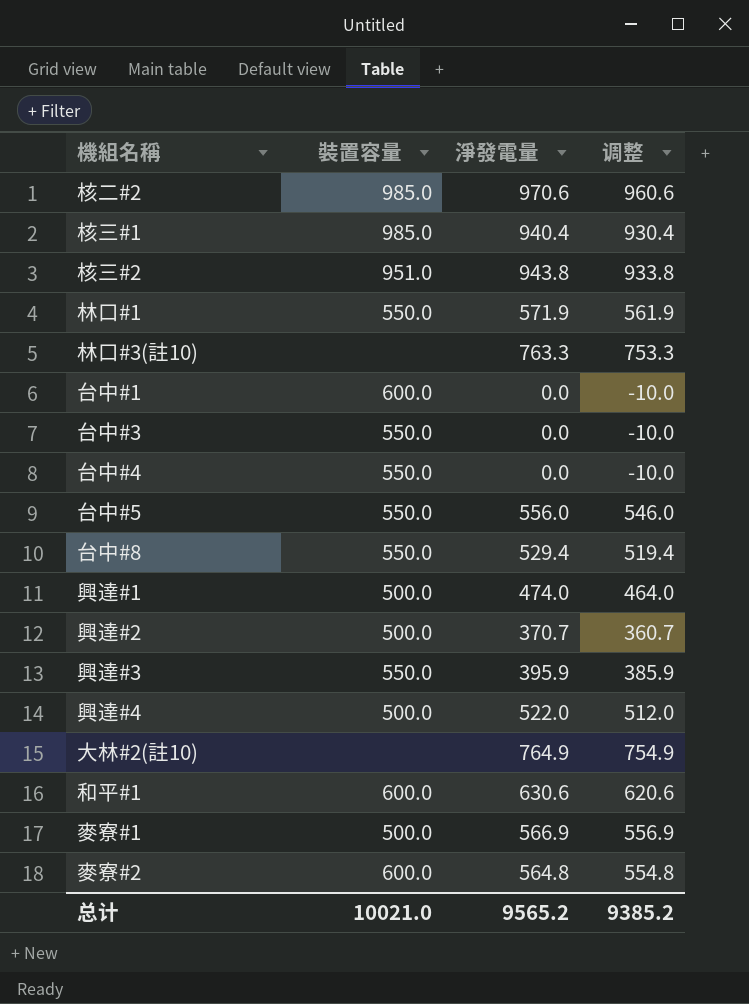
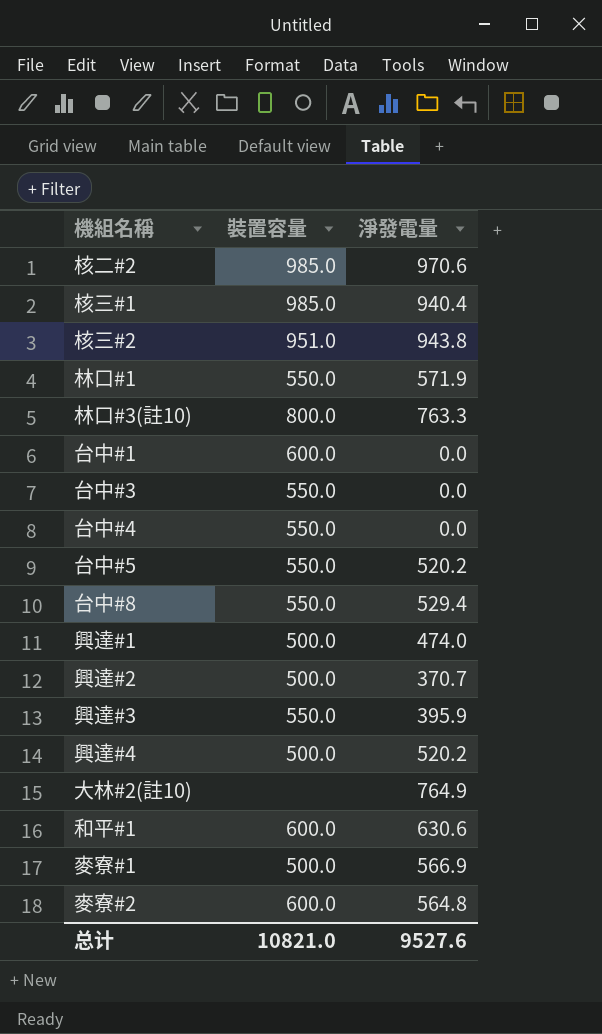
column 调整 | formula: [淨發電量] - 10 -> none
林口#3(註10) | 裝置容量: none -> 800.0
台中#5 | 淨發電量: 556.0 -> 520.2
興達#4 | 淨發電量: 522.0 -> 520.2
总计 | 裝置容量: 10021.0 -> 10821.0
总计 | 淨發電量: 9565.2 -> 9527.6

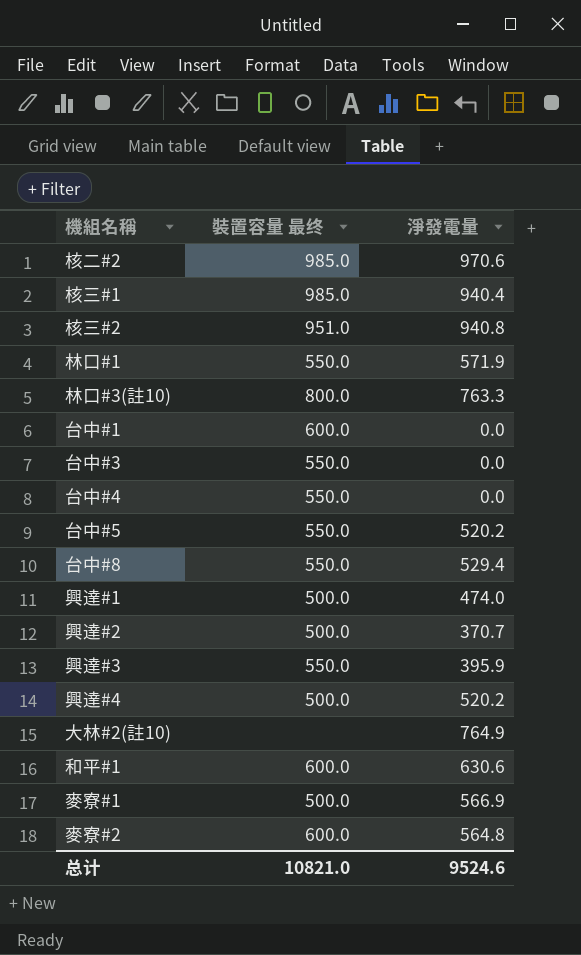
column name: 裝置容量 -> 裝置容量 最终
核三#2 | 淨發電量: 943.8 -> 940.8
总计 | 淨發電量: 9527.6 -> 9524.6

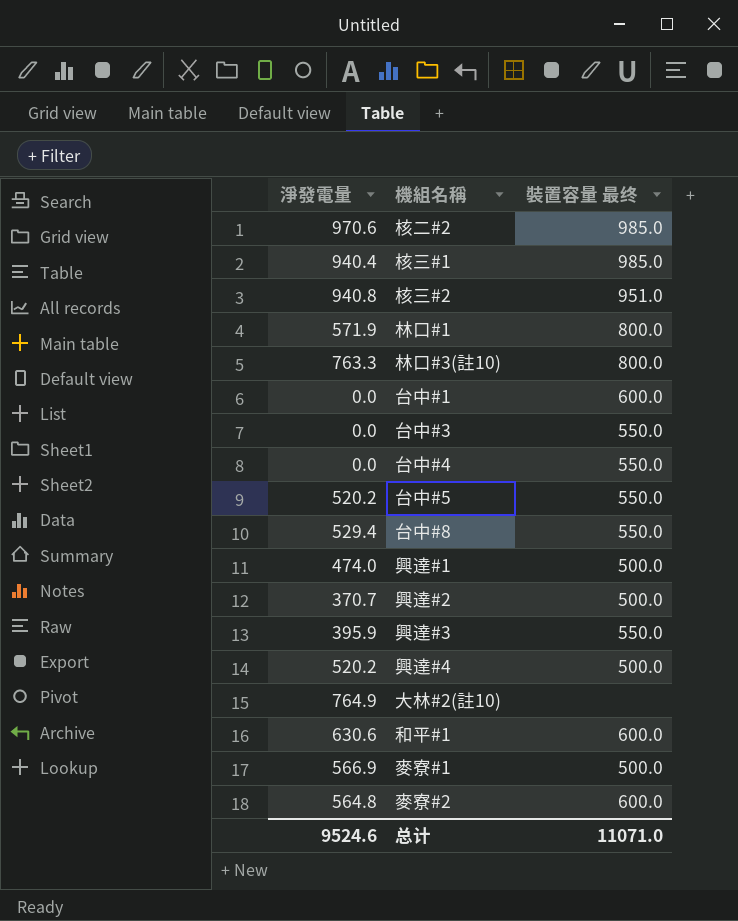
column 淨發電量 | position: 3 -> 1
林口#1 | 裝置容量 最终: 550.0 -> 800.0
总计 | 裝置容量 最终: 10821.0 -> 11071.0

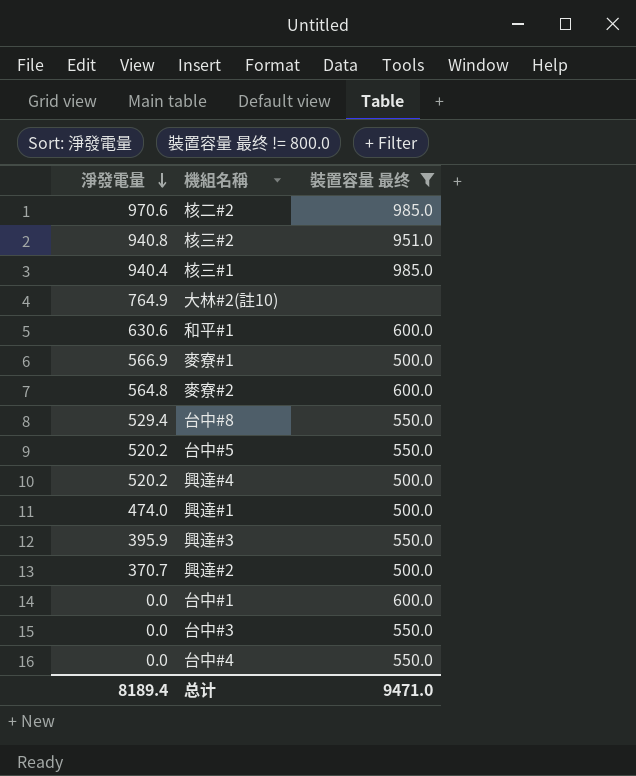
filter: none -> 裝置容量 最终 != 800.0
row order: none -> 淨發電量 descending
总计 | 淨發電量: 9524.6 -> 8189.4
总计 | 裝置容量 最终: 11071.0 -> 9471.0

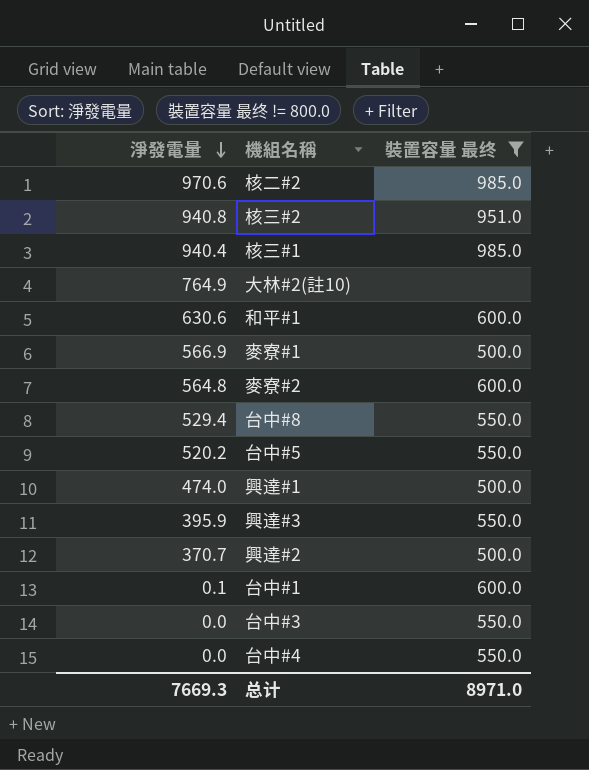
row 興達#4: 520.2 | 500.0 -> none
台中#1 | 淨發電量: 0.0 -> 0.1
总计 | 淨發電量: 8189.4 -> 7669.3
总计 | 裝置容量 最终: 9471.0 -> 8971.0

